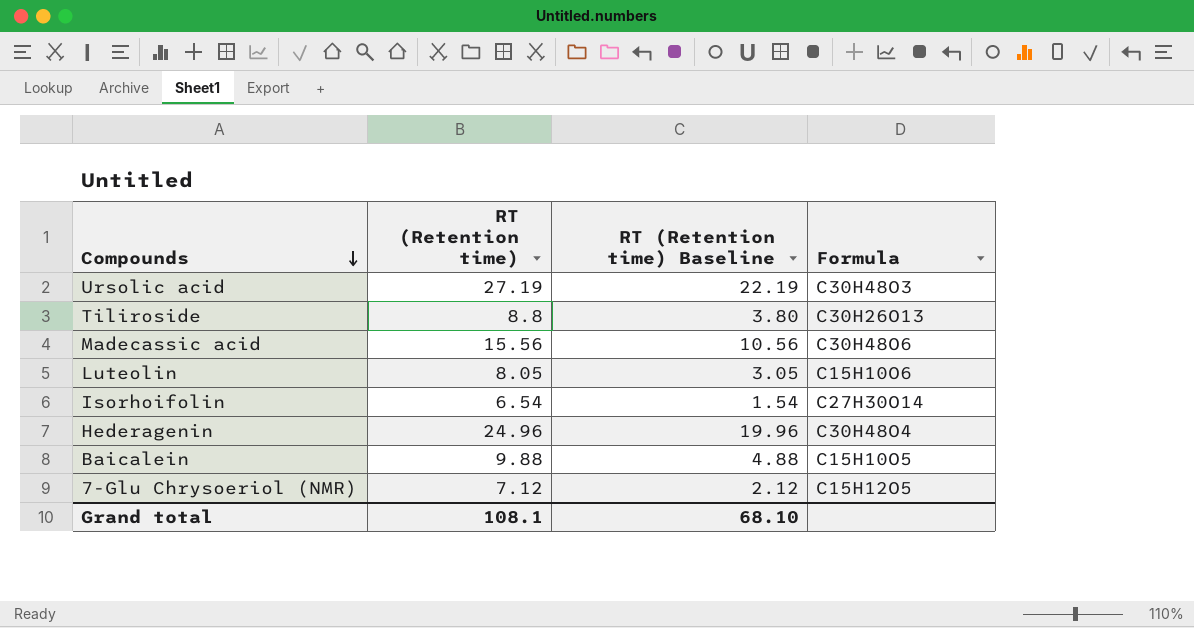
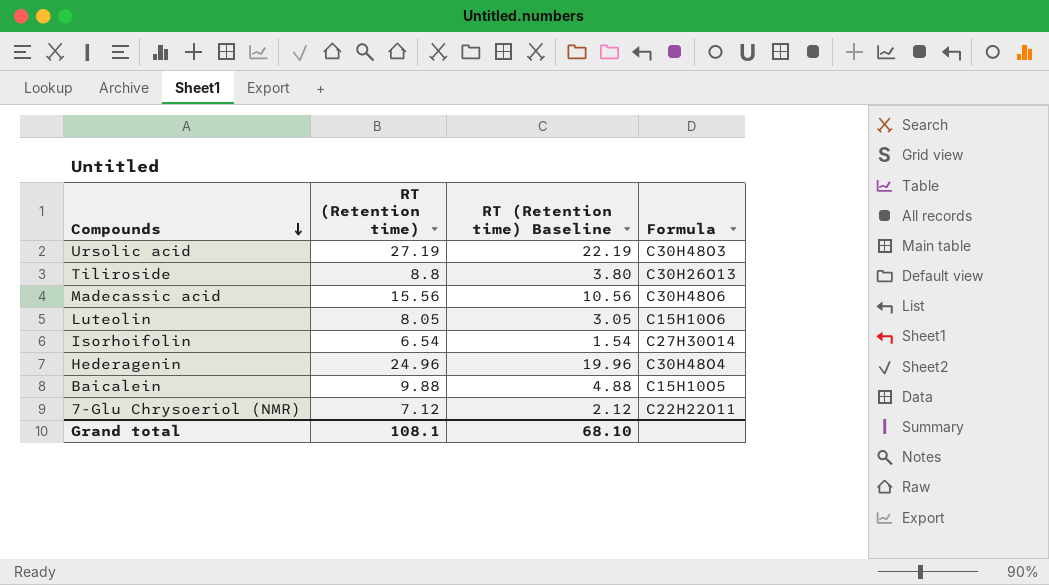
7-Glu Chrysoeriol (NMR) | Formula: C15H12O5 -> C22H22O11

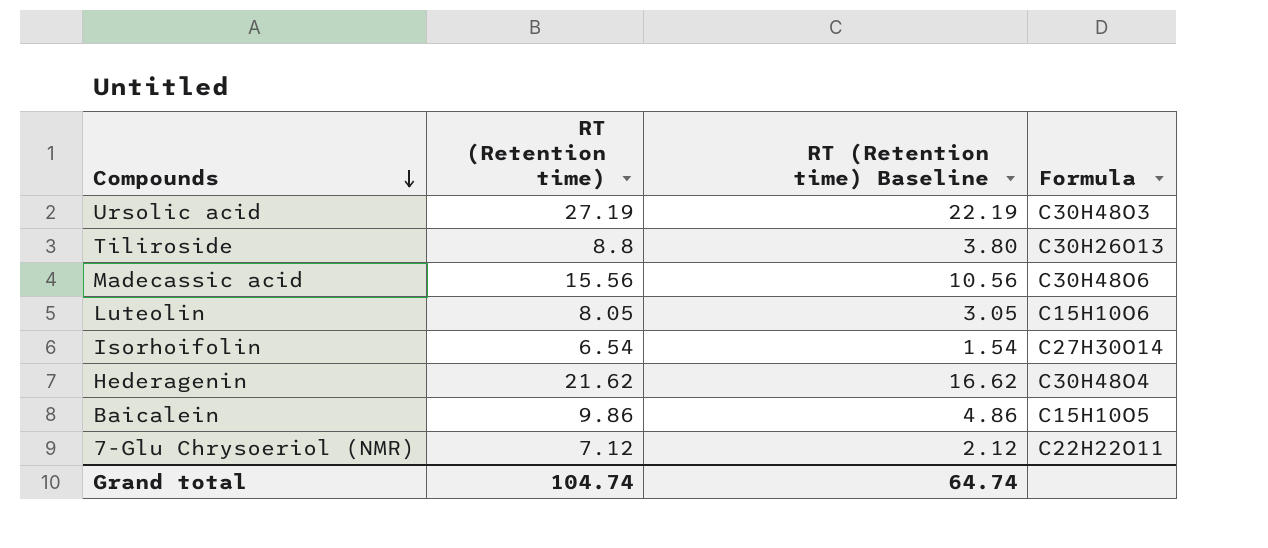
Hederagenin | RT (Retention time): 24.96 -> 21.62
Hederagenin | RT (Retention time) Baseline: 19.96 -> 16.62
Baicalein | RT (Retention time): 9.88 -> 9.86
Baicalein | RT (Retention time) Baseline: 4.88 -> 4.86
Grand total | RT (Retention time): 108.1 -> 104.74
Grand total | RT (Retention time) Baseline: 68.10 -> 64.74

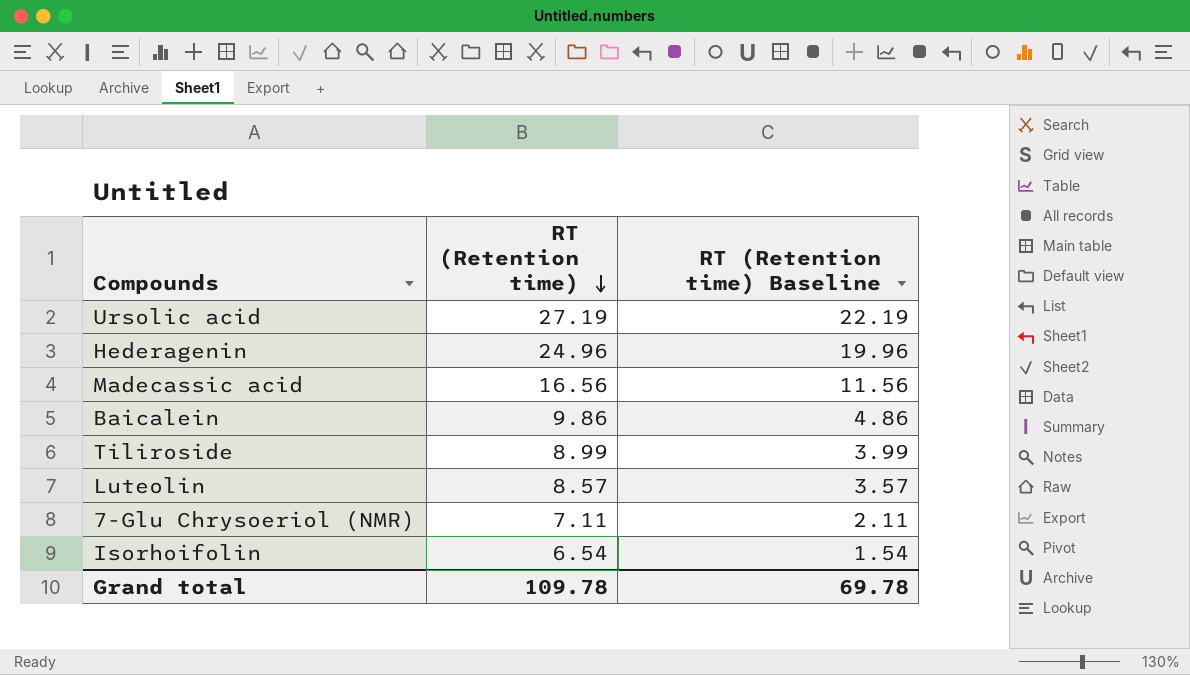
row order: Compounds descending -> RT (Retention time) descending
column Formula | position: 4 -> none
Hederagenin | RT (Retention time): 21.62 -> 24.96
Hederagenin | RT (Retention time) Baseline: 16.62 -> 19.96
Madecassic acid | RT (Retention time): 15.56 -> 16.56
Madecassic acid | RT (Retention time) Baseline: 10.56 -> 11.56
Tiliroside | RT (Retention time): 8.8 -> 8.99
Tiliroside | RT (Retention time) Baseline: 3.80 -> 3.99
Luteolin | RT (Retention time): 8.05 -> 8.57
Luteolin | RT (Retention time) Baseline: 3.05 -> 3.57
7-Glu Chrysoeriol (NMR) | RT (Retention time): 7.12 -> 7.11
7-Glu Chrysoeriol (NMR) | RT (Retention time) Baseline: 2.12 -> 2.11
Grand total | RT (Retention time): 104.74 -> 109.78
Grand total | RT (Retention time) Baseline: 64.74 -> 69.78

